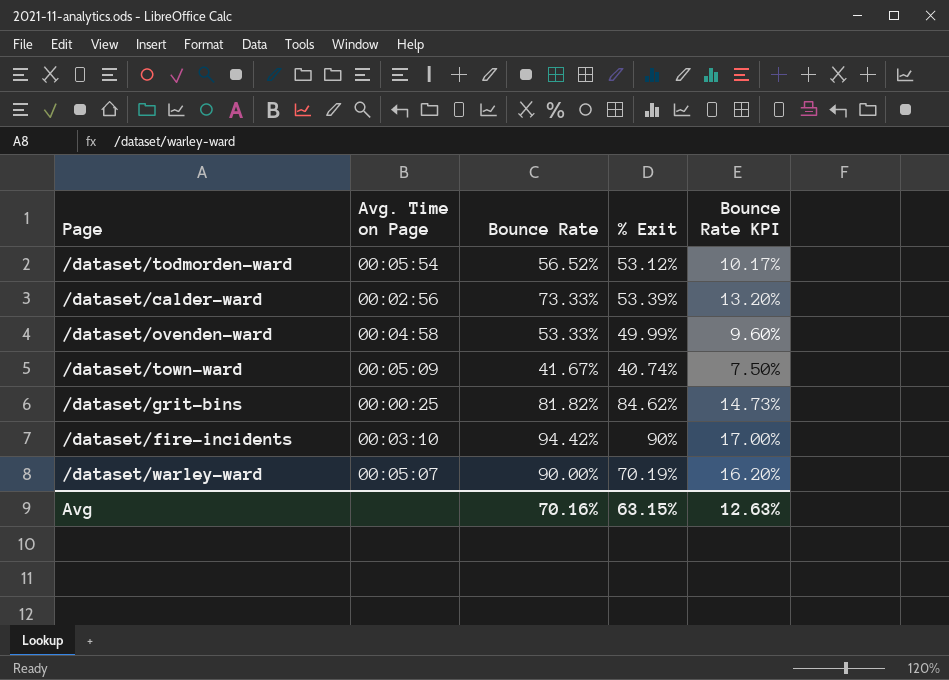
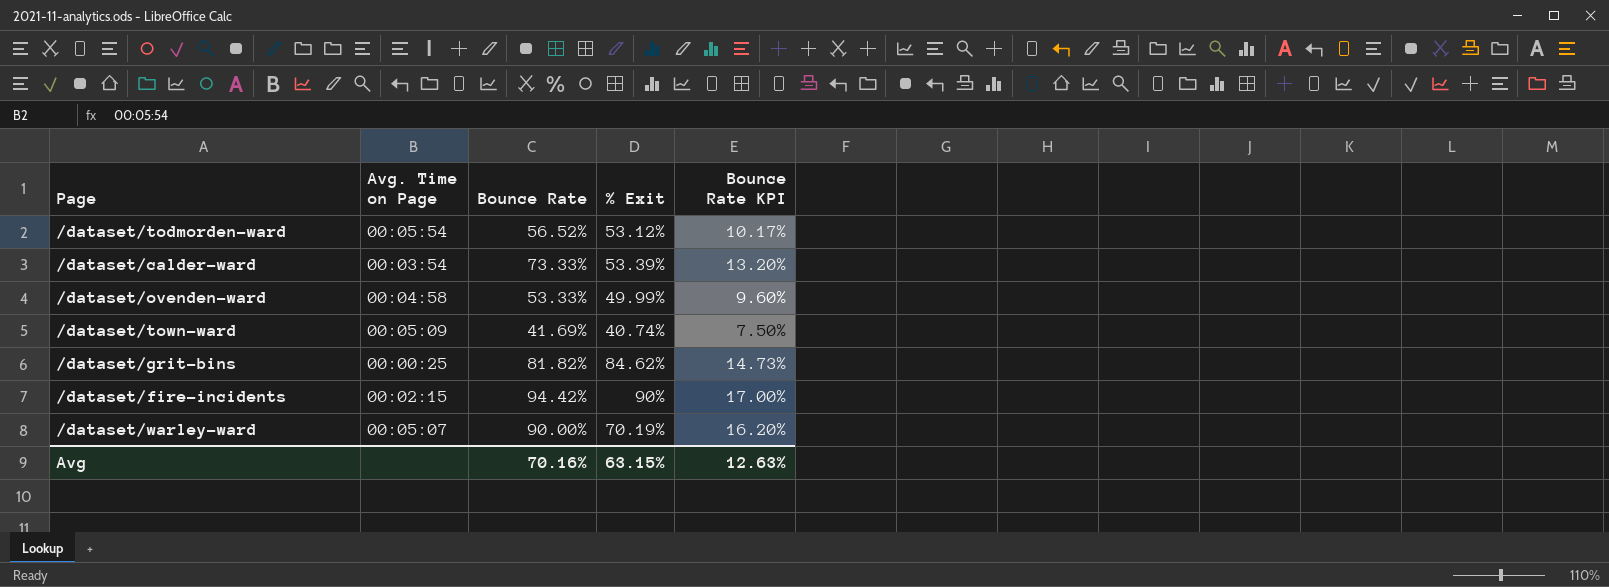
/dataset/calder-ward | Avg. Time on Page: 00:02:56 -> 00:03:54
/dataset/town-ward | Bounce Rate: 41.67% -> 41.69%
/dataset/fire-incidents | Avg. Time on Page: 00:03:10 -> 00:02:15

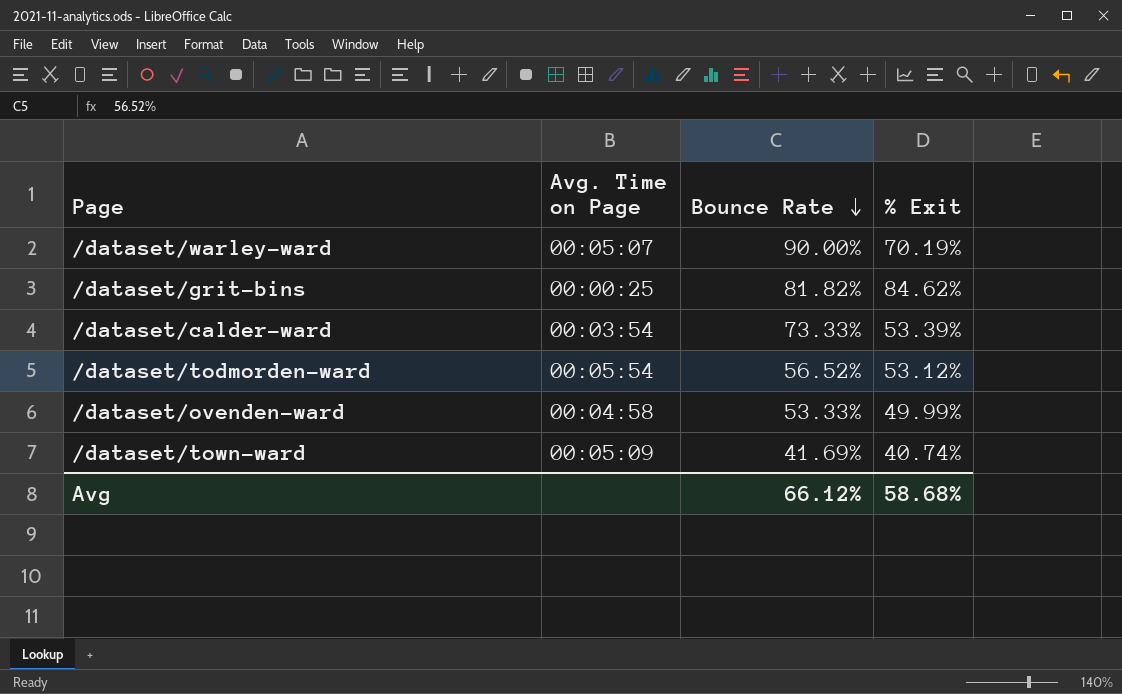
row order: none -> Bounce Rate descending
column Bounce Rate KPI | formula: [Bounce Rate] * 0.18 -> none
row /dataset/fire-incidents: 00:02:15 | 94.42% | 90% | 17.00% -> none
Avg | Bounce Rate: 70.16% -> 66.12%
Avg | % Exit: 63.15% -> 58.68%

